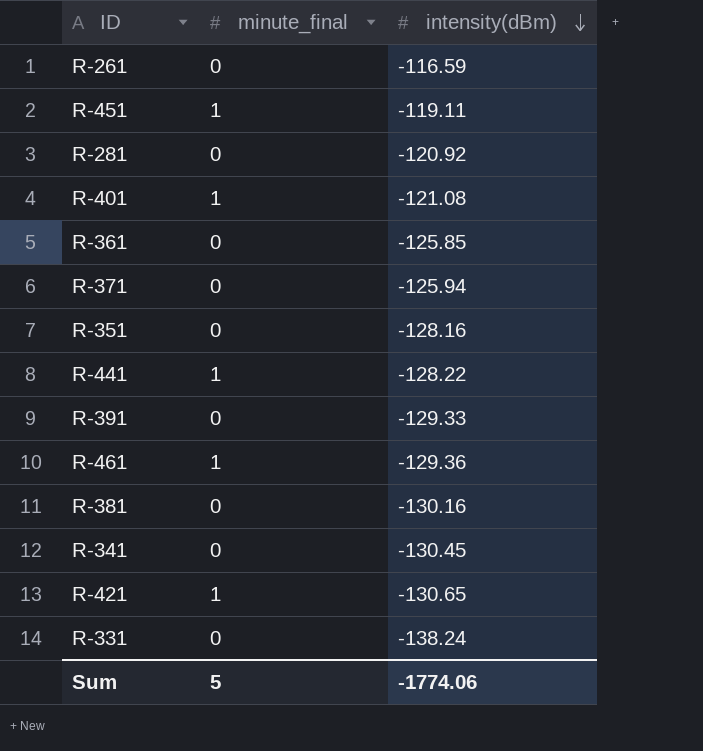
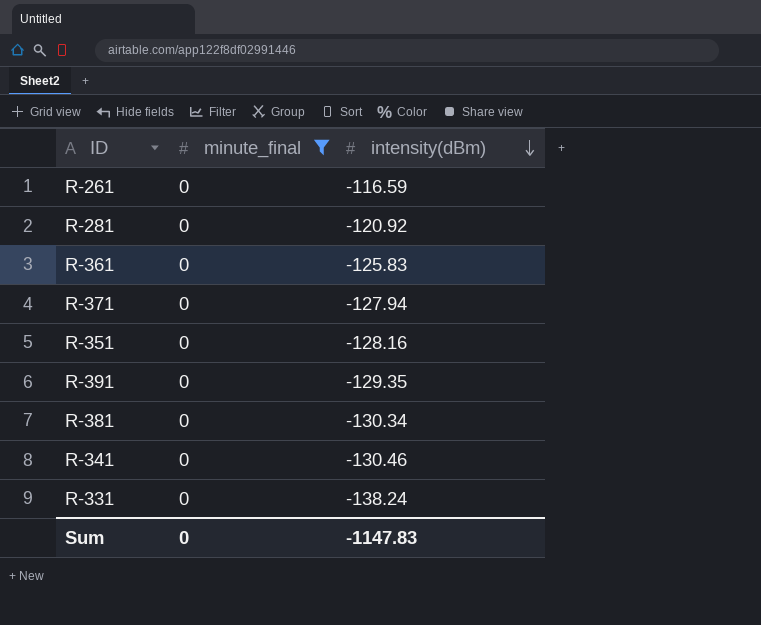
filter: none -> minute_final = 0
R-361 | intensity(dBm): -125.85 -> -125.83
R-371 | intensity(dBm): -125.94 -> -127.94
R-391 | intensity(dBm): -129.33 -> -129.35
R-381 | intensity(dBm): -130.16 -> -130.34
R-341 | intensity(dBm): -130.45 -> -130.46
Sum | minute_final: 5 -> 0
Sum | intensity(dBm): -1774.06 -> -1147.83

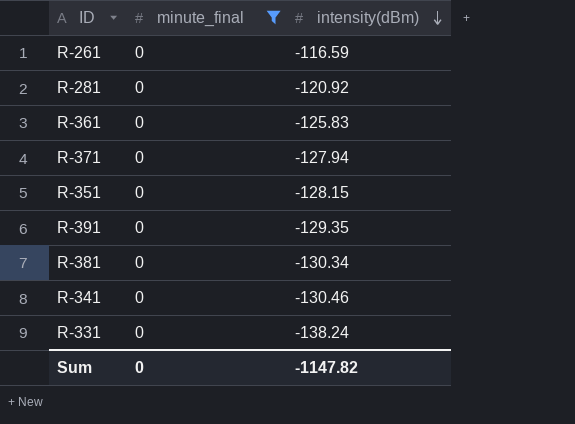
R-351 | intensity(dBm): -128.16 -> -128.15
Sum | intensity(dBm): -1147.83 -> -1147.82

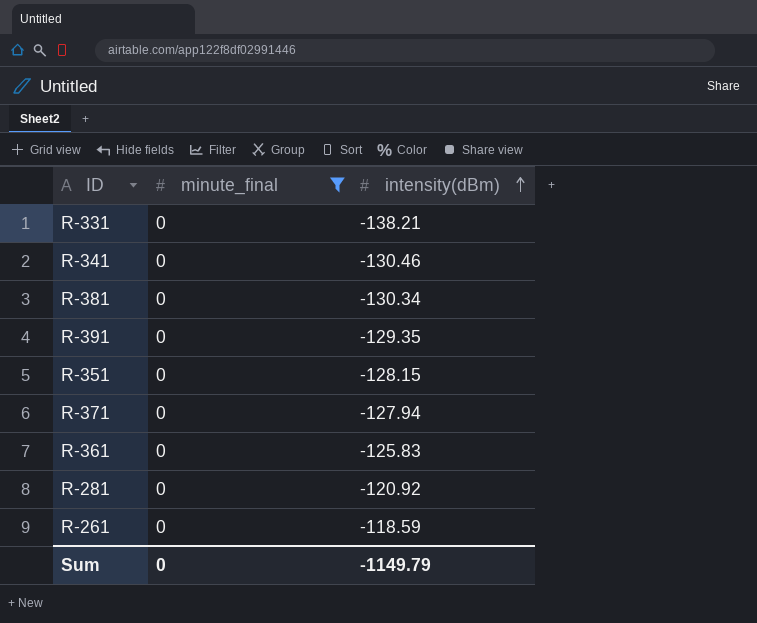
row order: intensity(dBm) descending -> intensity(dBm) ascending
R-331 | intensity(dBm): -138.24 -> -138.21
R-261 | intensity(dBm): -116.59 -> -118.59
Sum | intensity(dBm): -1147.82 -> -1149.79

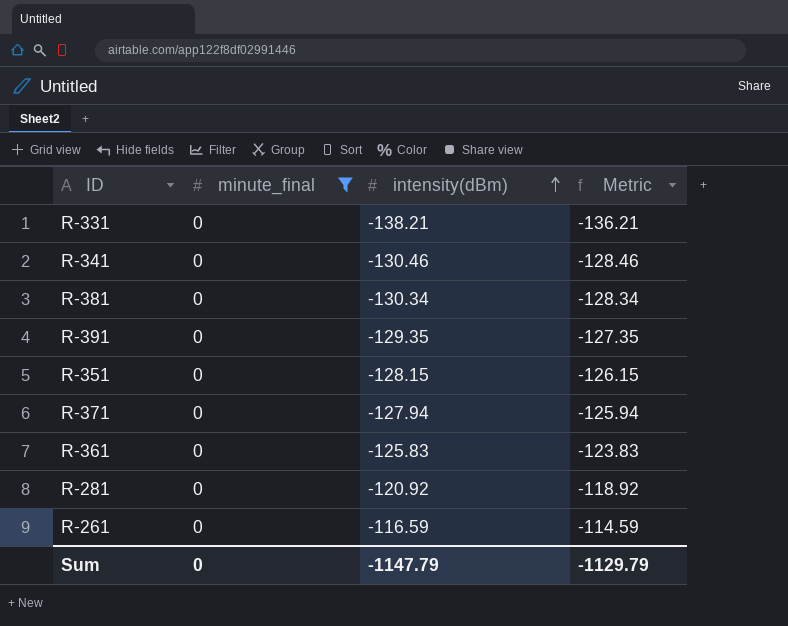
column Metric | formula: none -> [intensity(dBm)] + 2
R-261 | intensity(dBm): -118.59 -> -116.59
Sum | intensity(dBm): -1149.79 -> -1147.79

